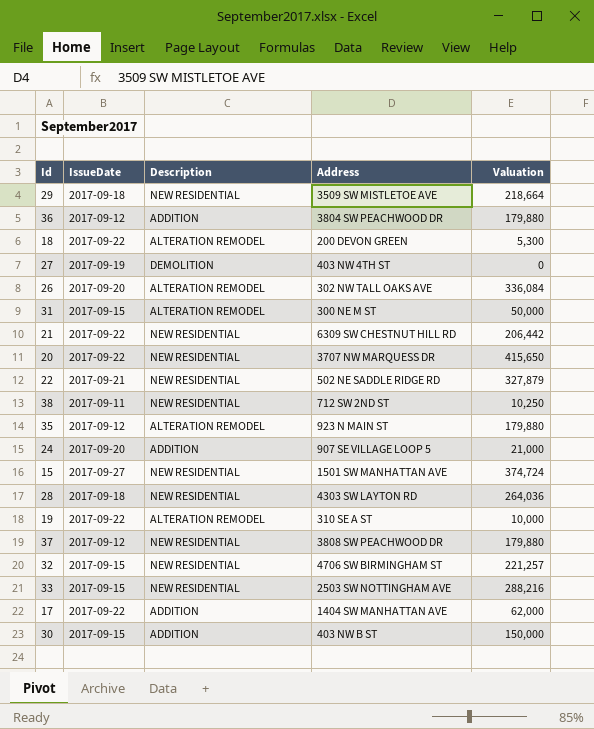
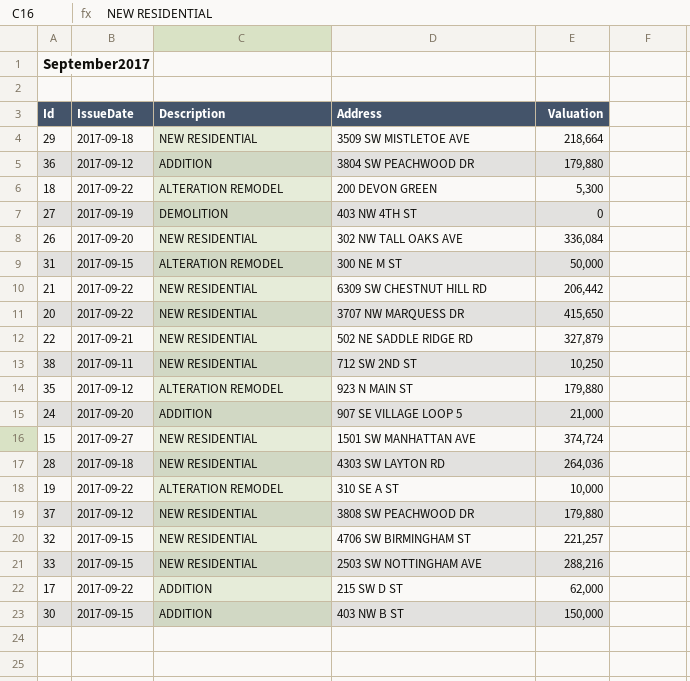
26 | Description: ALTERATION REMODEL -> NEW RESIDENTIAL
17 | Address: 1404 SW MANHATTAN AVE -> 215 SW D ST

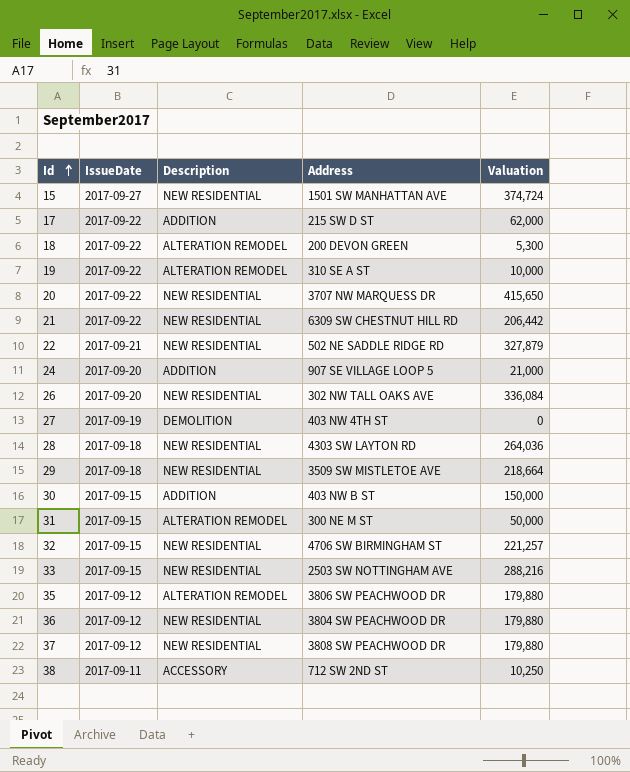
row order: none -> Id ascending
35 | Address: 923 N MAIN ST -> 3806 SW PEACHWOOD DR
36 | Description: ADDITION -> NEW RESIDENTIAL
38 | Description: NEW RESIDENTIAL -> ACCESSORY

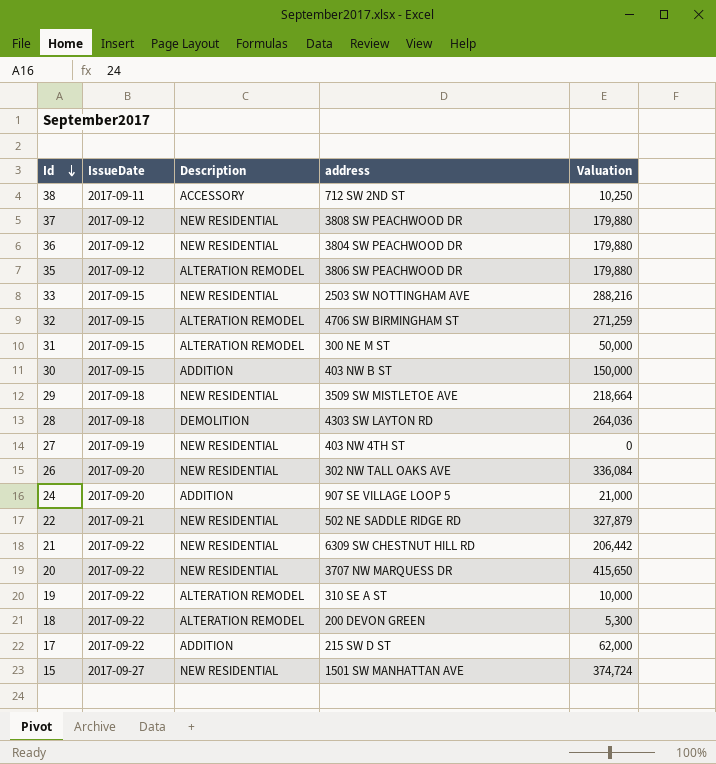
row order: Id ascending -> Id descending
column name: Address -> address
32 | Description: NEW RESIDENTIAL -> ALTERATION REMODEL
32 | Valuation: 221,257 -> 271,259
28 | Description: NEW RESIDENTIAL -> DEMOLITION
27 | Description: DEMOLITION -> NEW RESIDENTIAL

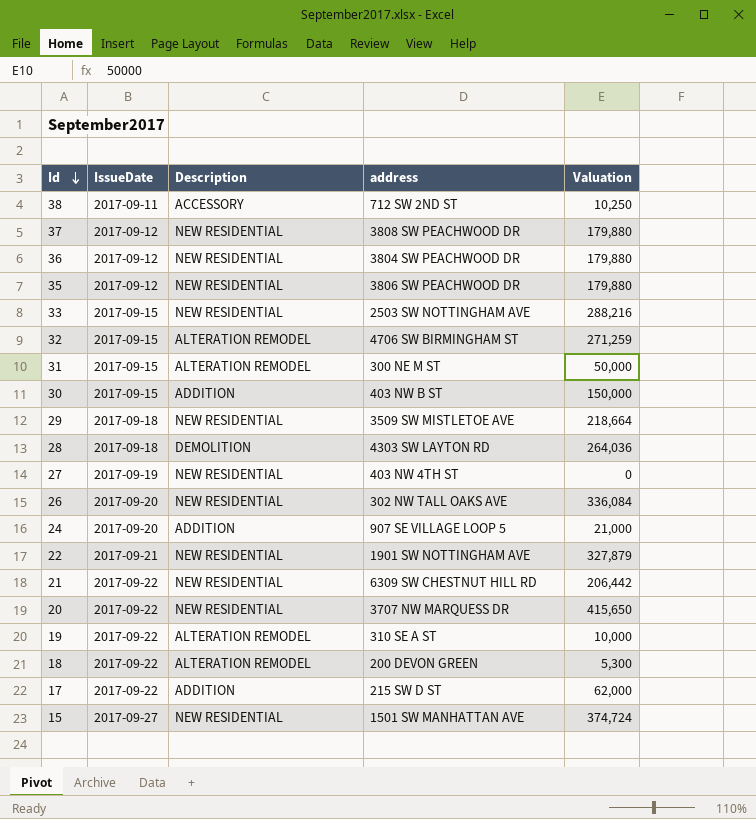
35 | Description: ALTERATION REMODEL -> NEW RESIDENTIAL
22 | address: 502 NE SADDLE RIDGE RD -> 1901 SW NOTTINGHAM AVE

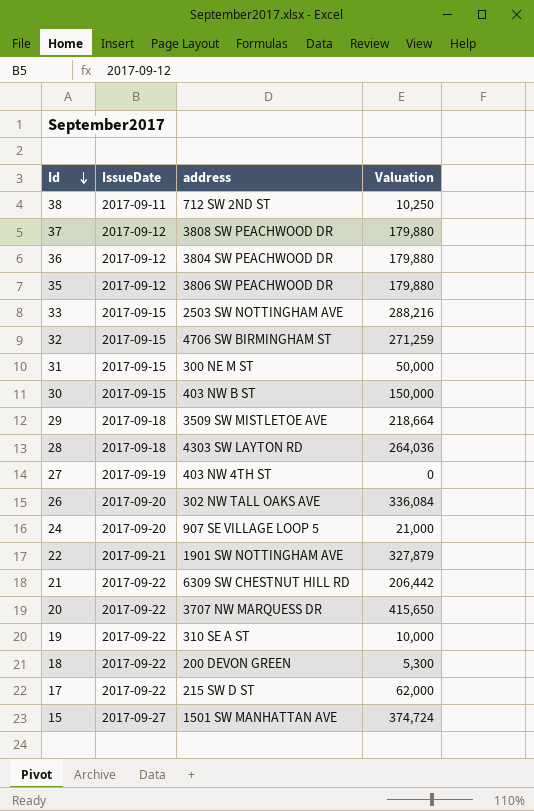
column Description | position: 3 -> none

